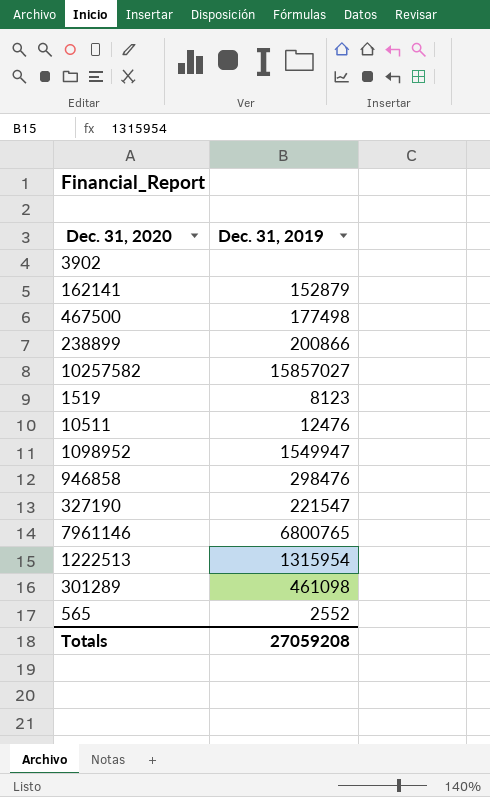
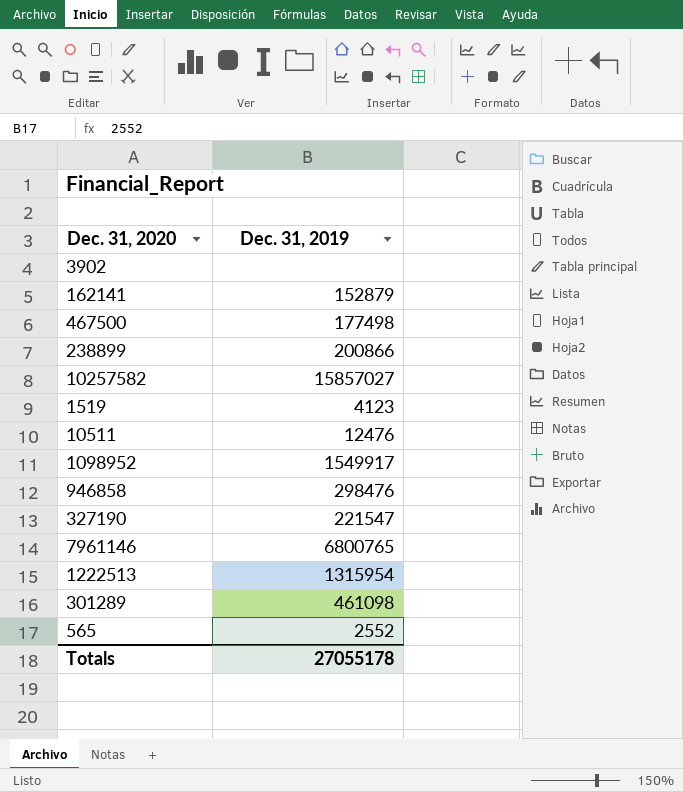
1519 | Dec. 31, 2019: 8123 -> 4123
1098952 | Dec. 31, 2019: 1549947 -> 1549917
Totals | Dec. 31, 2019: 27059208 -> 27055178

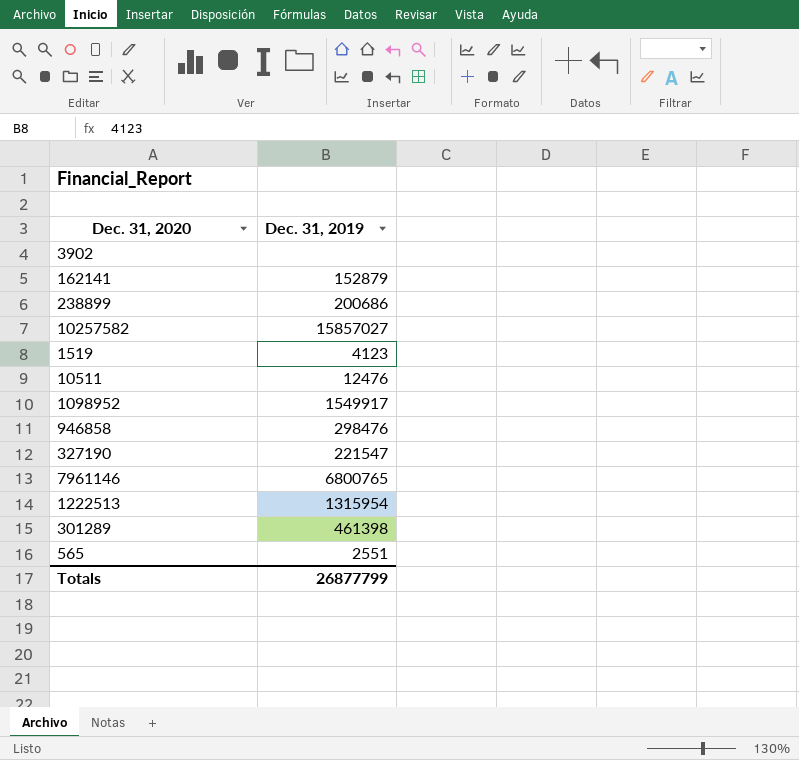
row 467500: 177498 -> none
238899 | Dec. 31, 2019: 200866 -> 200686
301289 | Dec. 31, 2019: 461098 -> 461398
565 | Dec. 31, 2019: 2552 -> 2551
Totals | Dec. 31, 2019: 27055178 -> 26877799

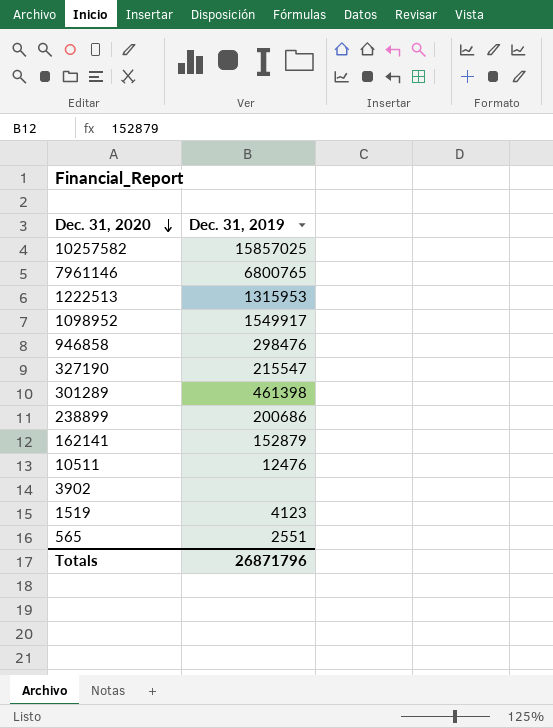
row order: none -> Dec. 31, 2020 descending
10257582 | Dec. 31, 2019: 15857027 -> 15857025
1222513 | Dec. 31, 2019: 1315954 -> 1315953
327190 | Dec. 31, 2019: 221547 -> 215547
Totals | Dec. 31, 2019: 26877799 -> 26871796

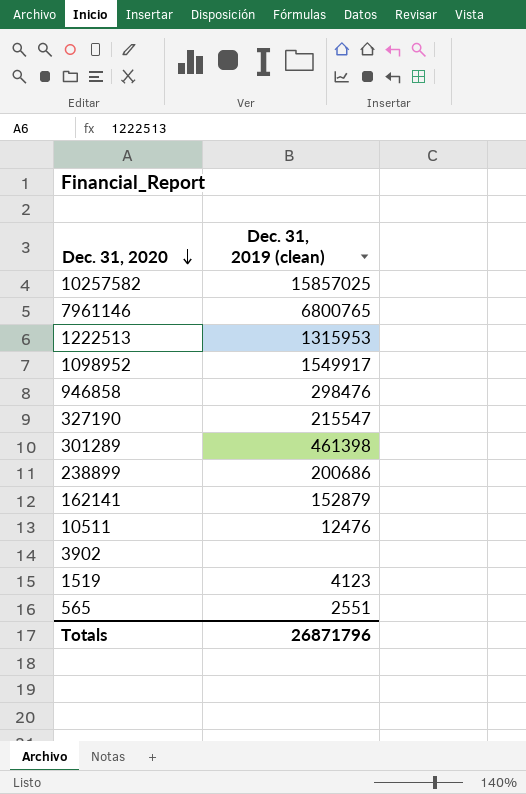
column name: Dec. 31, 2019 -> Dec. 31, 2019 (clean)

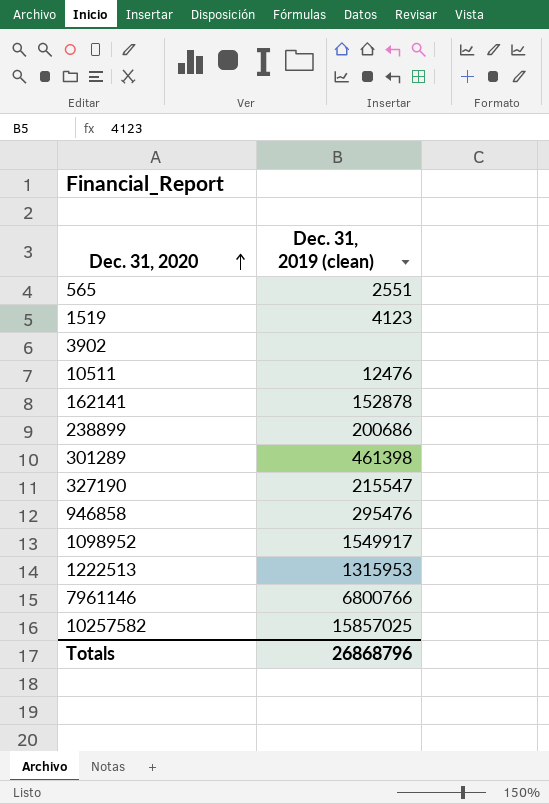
row order: Dec. 31, 2020 descending -> Dec. 31, 2020 ascending
162141 | Dec. 31, 2019 (clean): 152879 -> 152878
946858 | Dec. 31, 2019 (clean): 298476 -> 295476
7961146 | Dec. 31, 2019 (clean): 6800765 -> 6800766
Totals | Dec. 31, 2019 (clean): 26871796 -> 26868796

